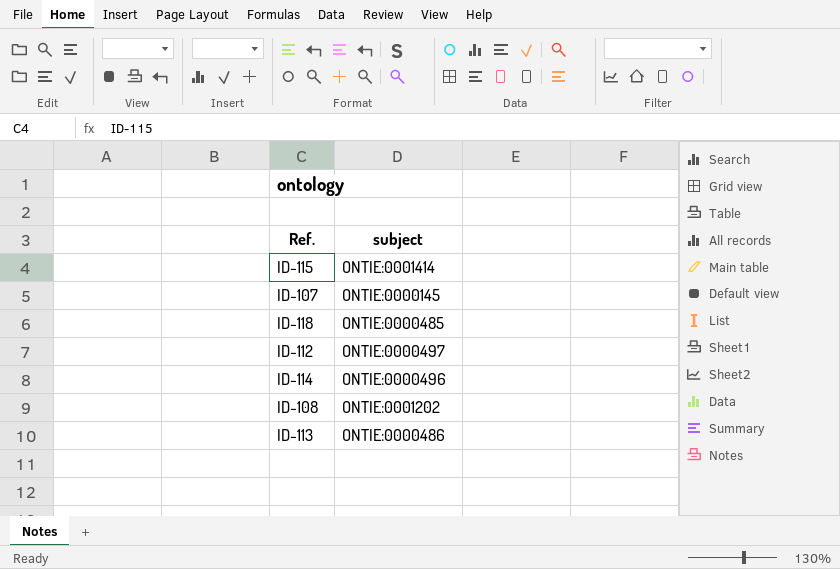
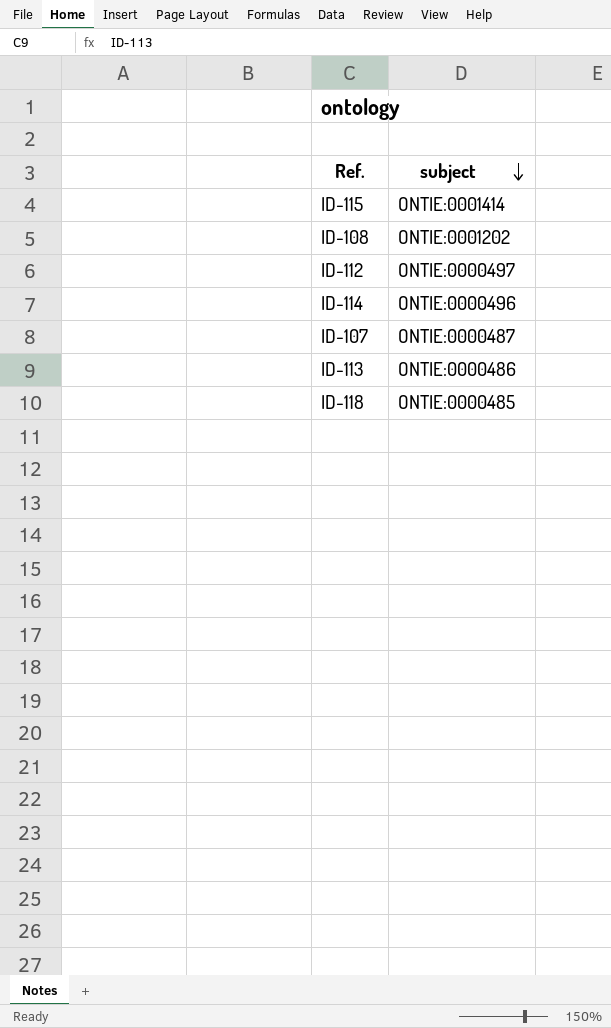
row order: none -> subject descending
ID-107 | subject: ONTIE:0000145 -> ONTIE:0000487

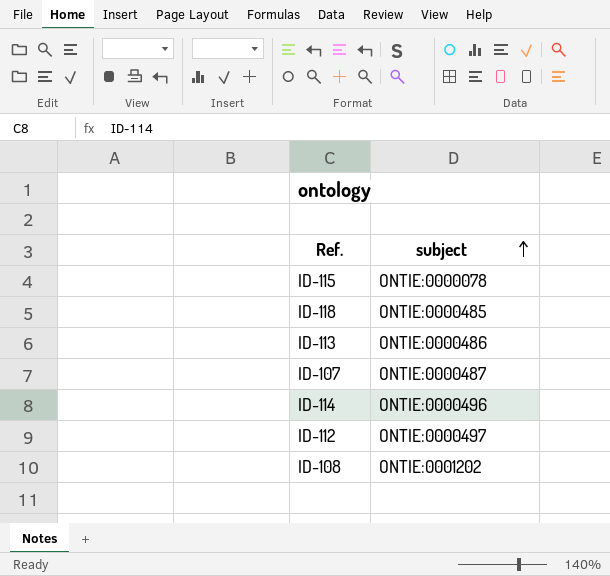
row order: subject descending -> subject ascending
ID-115 | subject: ONTIE:0001414 -> ONTIE:0000078

